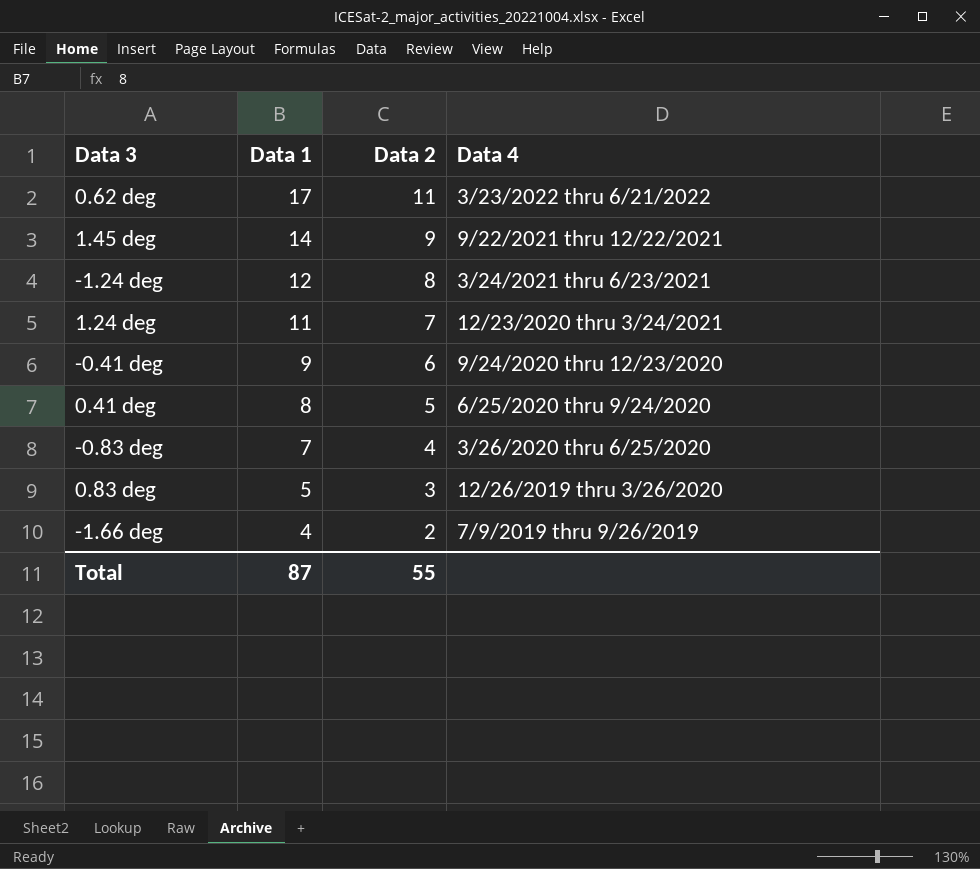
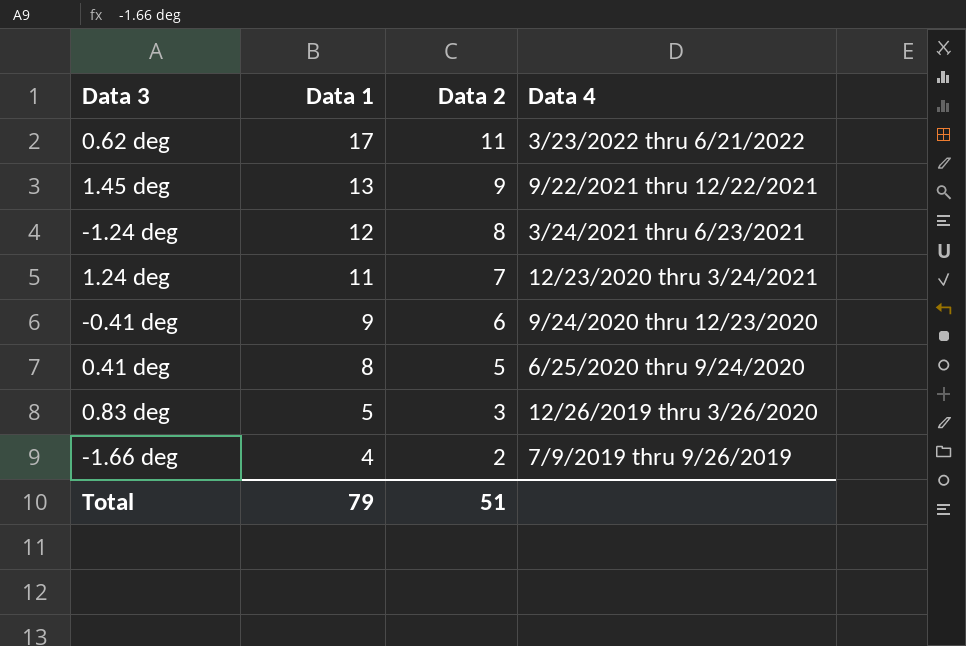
row -0.83 deg: 7 | 4 | 3/26/2020 thru 6/25/2020 -> none
1.45 deg | Data 1: 14 -> 13
Total | Data 1: 87 -> 79
Total | Data 2: 55 -> 51

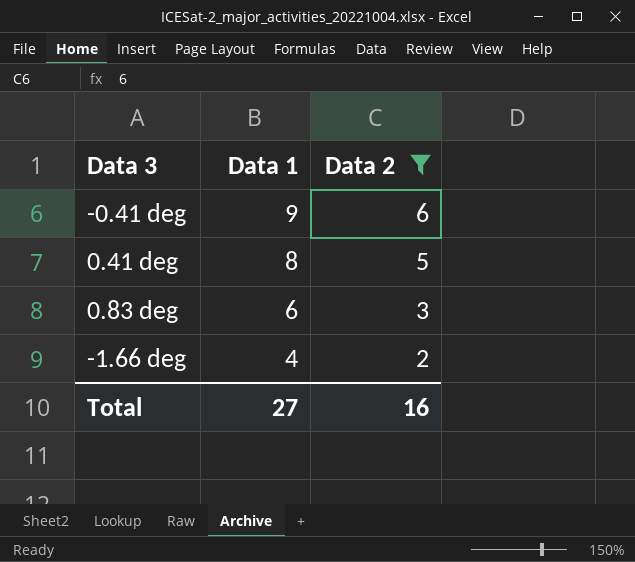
filter: none -> Data 2 <= 6
column Data 4 | position: 4 -> none
0.83 deg | Data 1: 5 -> 6
Total | Data 1: 79 -> 27
Total | Data 2: 51 -> 16

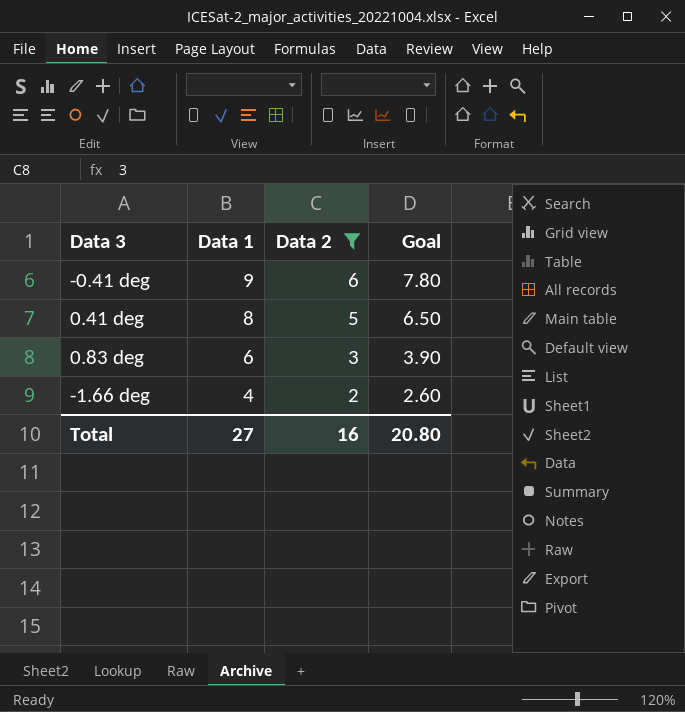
column Goal | formula: none -> [Data 2] * 1.3

